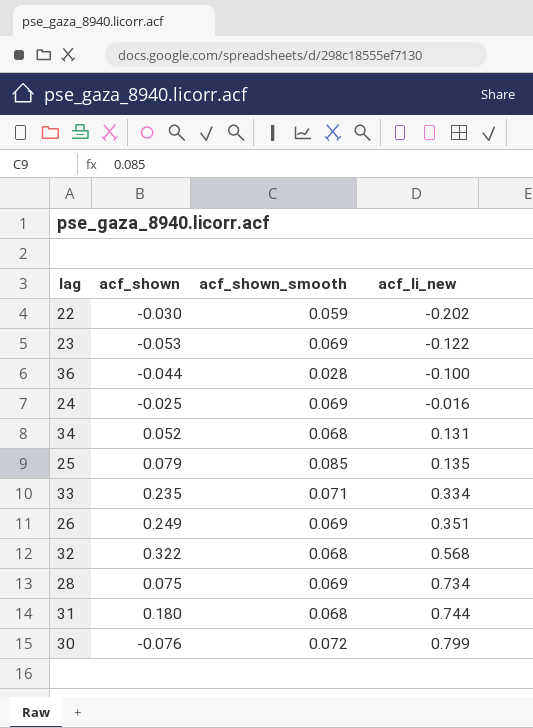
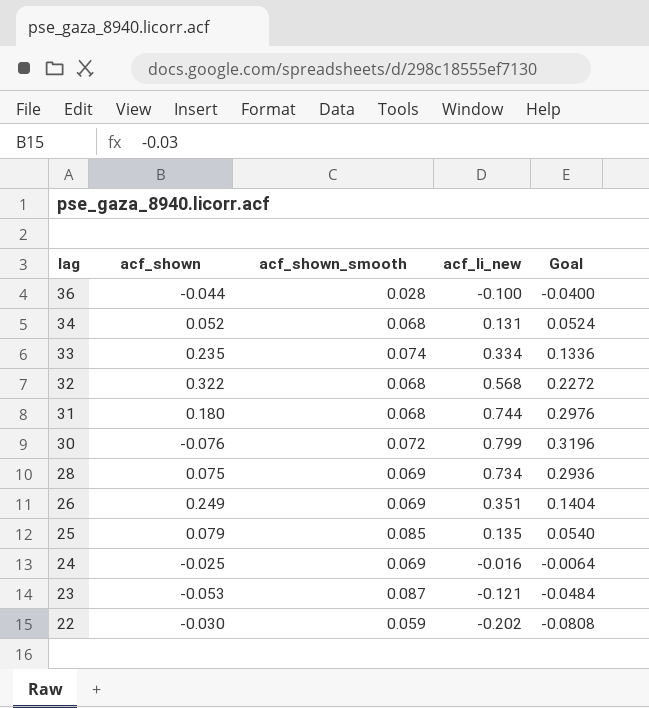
row order: acf_li_new ascending -> lag descending
column Goal | formula: none -> [acf_li_new] * 0.4
33 | acf_shown_smooth: 0.071 -> 0.074
23 | acf_shown_smooth: 0.069 -> 0.087
23 | acf_li_new: -0.122 -> -0.121

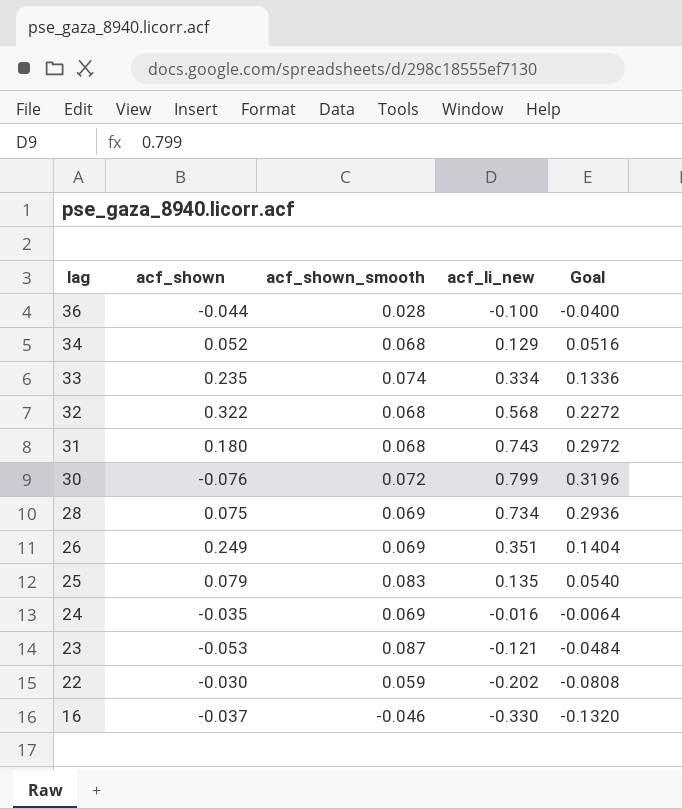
34 | acf_li_new: 0.131 -> 0.129
34 | Goal: 0.0524 -> 0.0516
31 | acf_li_new: 0.744 -> 0.743
31 | Goal: 0.2976 -> 0.2972
25 | acf_shown_smooth: 0.085 -> 0.083
24 | acf_shown: -0.025 -> -0.035
row 16: none -> -0.037 | -0.046 | -0.330 | -0.1320

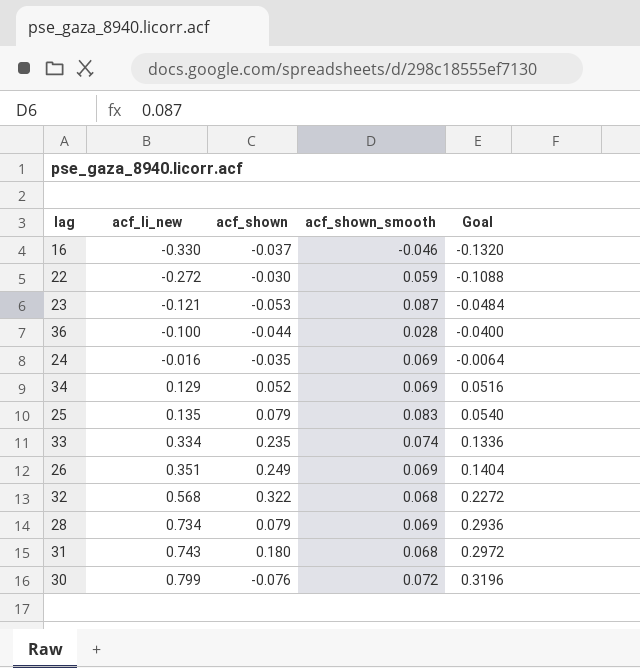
row order: lag descending -> acf_li_new ascending
column acf_li_new | position: 4 -> 2
22 | acf_li_new: -0.202 -> -0.272
22 | Goal: -0.0808 -> -0.1088
34 | acf_shown_smooth: 0.068 -> 0.069
28 | acf_shown: 0.075 -> 0.079

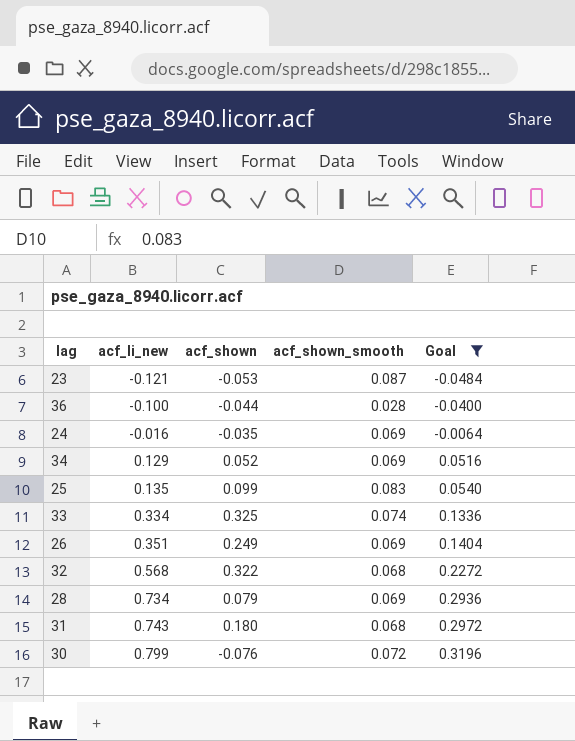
filter: none -> Goal >= -0.0484
25 | acf_shown: 0.079 -> 0.099
33 | acf_shown: 0.235 -> 0.325

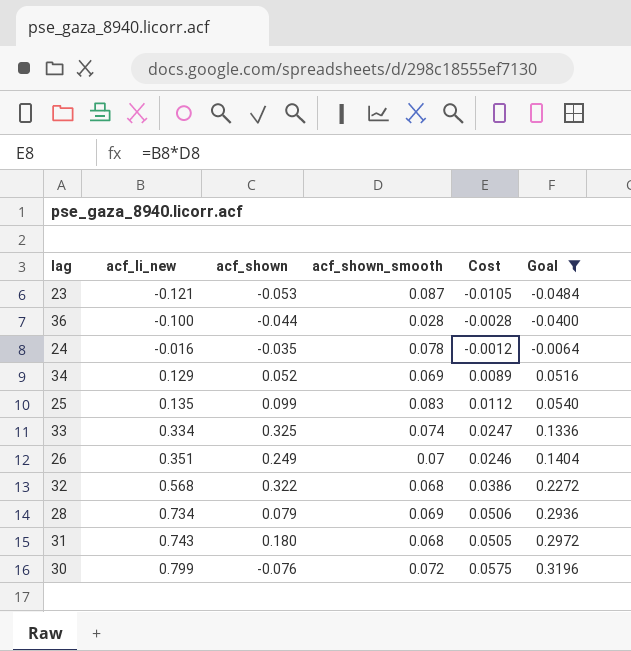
column Cost | formula: none -> [acf_li_new] * [acf_shown_smooth]
24 | acf_shown_smooth: 0.069 -> 0.078
26 | acf_shown_smooth: 0.069 -> 0.07

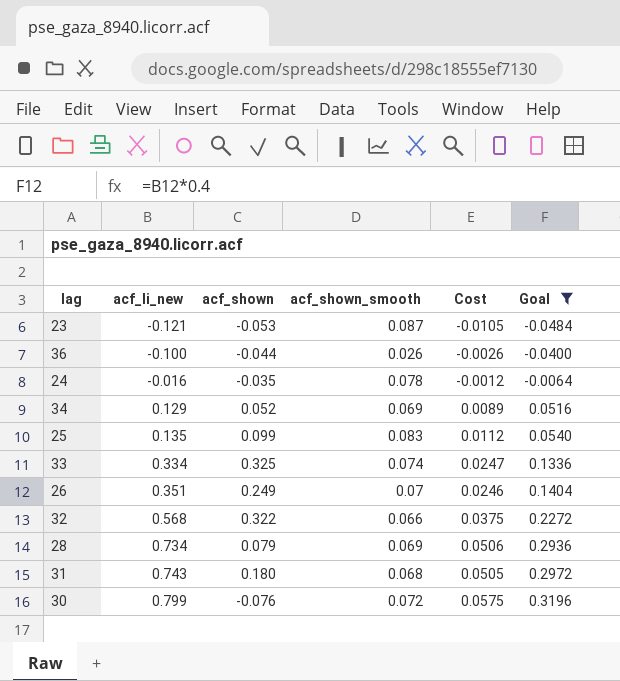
36 | acf_shown_smooth: 0.028 -> 0.026
36 | Cost: -0.0028 -> -0.0026
32 | acf_shown_smooth: 0.068 -> 0.066
32 | Cost: 0.0386 -> 0.0375

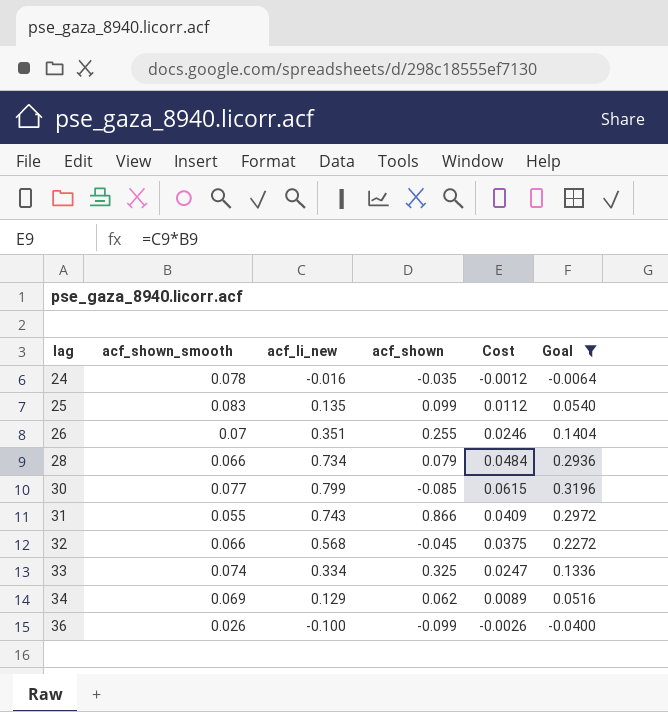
row order: acf_li_new ascending -> lag ascending
column acf_shown_smooth | position: 4 -> 2
row 23: -0.121 | -0.053 | 0.087 | -0.0105 | -0.0484 -> none
26 | acf_shown: 0.249 -> 0.255
28 | acf_shown_smooth: 0.069 -> 0.066
28 | Cost: 0.0506 -> 0.0484
30 | acf_shown_smooth: 0.072 -> 0.077
30 | acf_shown: -0.076 -> -0.085
30 | Cost: 0.0575 -> 0.0615
31 | acf_shown_smooth: 0.068 -> 0.055
31 | acf_shown: 0.180 -> 0.866
31 | Cost: 0.0505 -> 0.0409
32 | acf_shown: 0.322 -> -0.045
34 | acf_shown: 0.052 -> 0.062
36 | acf_shown: -0.044 -> -0.099

